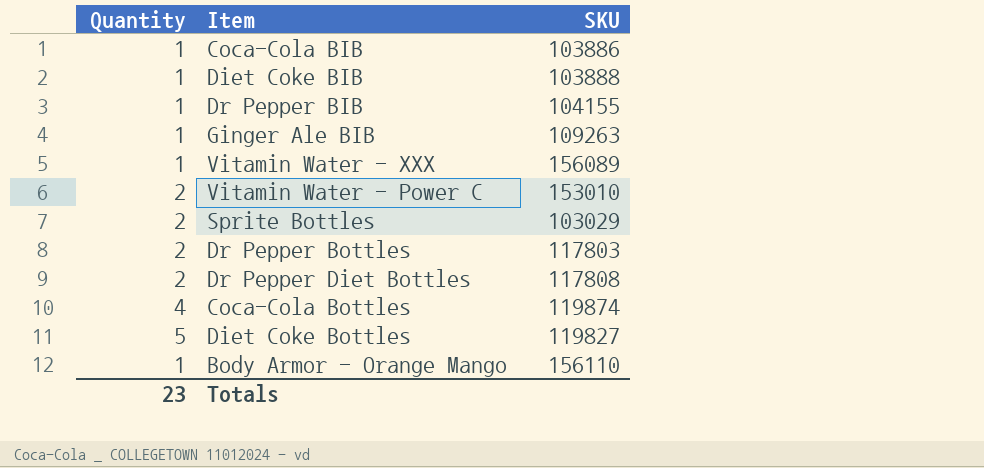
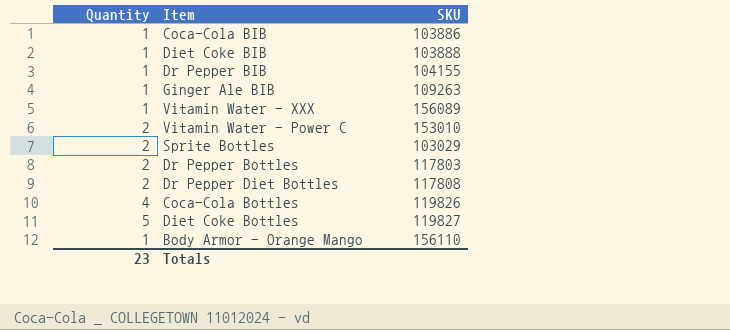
Coca-Cola Bottles | SKU: 119874 -> 119826

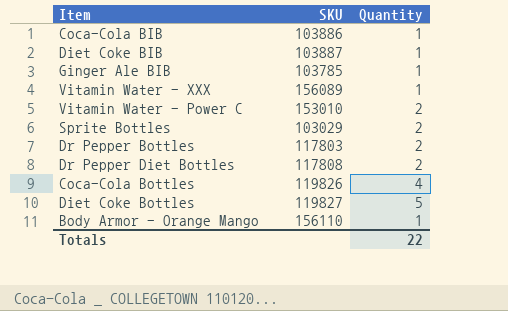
column Quantity | position: 1 -> 3
row Dr Pepper BIB: 1 | 104155 -> none
Diet Coke BIB | SKU: 103888 -> 103887
Ginger Ale BIB | SKU: 109263 -> 103785
Totals | Quantity: 23 -> 22

